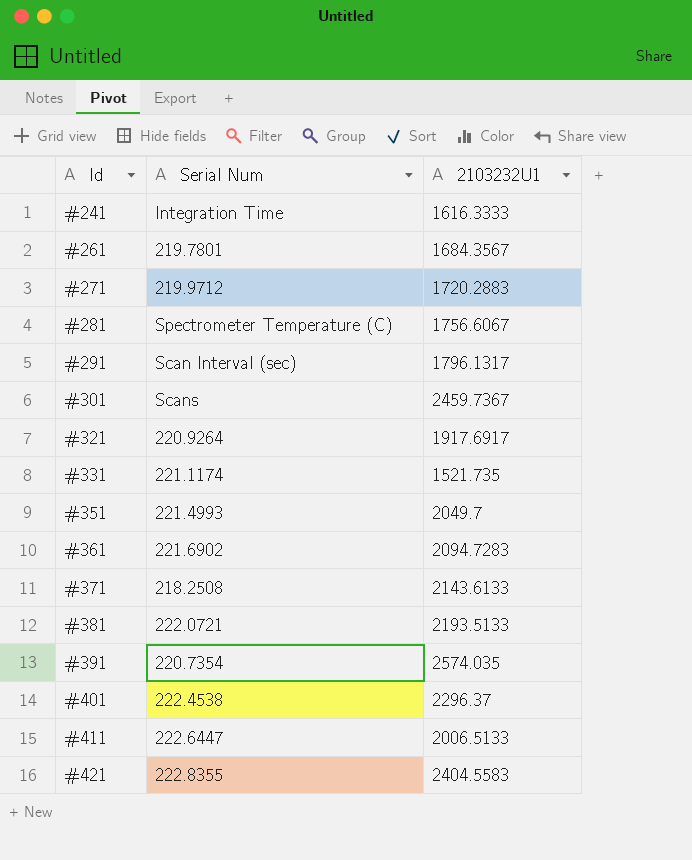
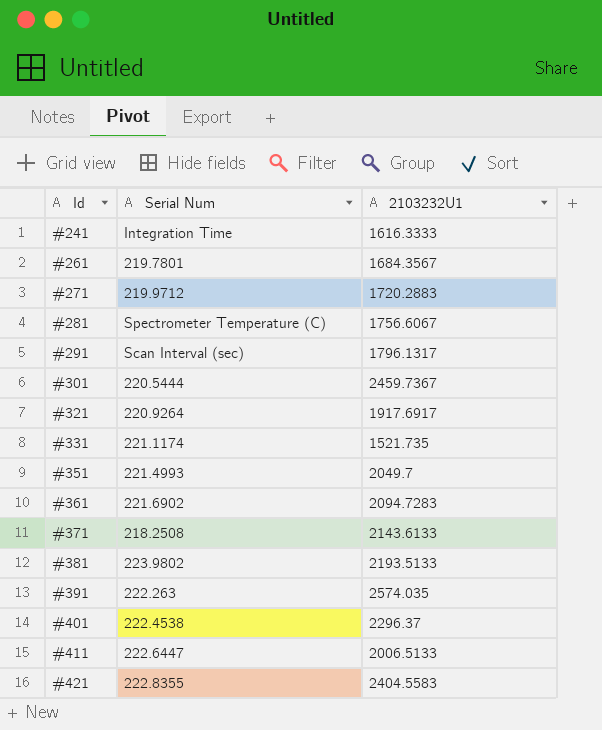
#301 | Serial Num: Scans -> 220.5444
#381 | Serial Num: 222.0721 -> 223.9802
#391 | Serial Num: 220.7354 -> 222.263

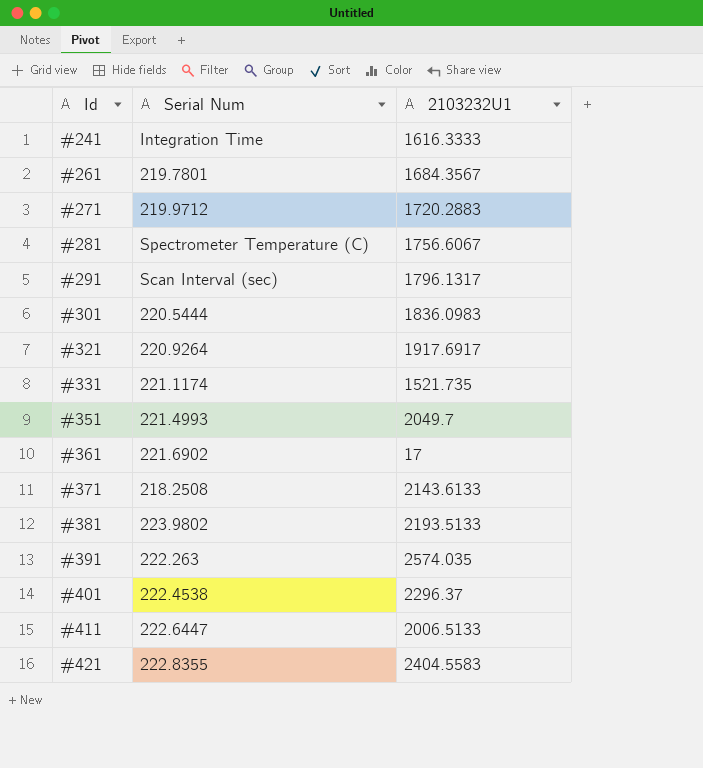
#301 | 2103232U1: 2459.7367 -> 1836.0983
#361 | 2103232U1: 2094.7283 -> 17

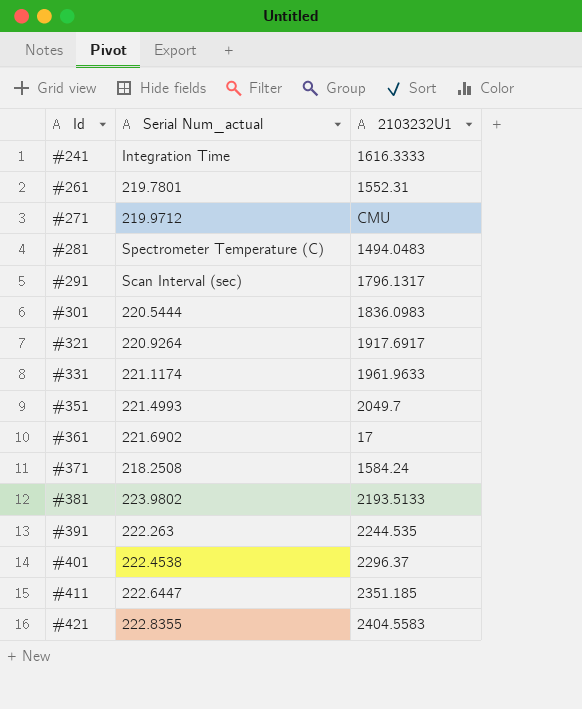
column name: Serial Num -> Serial Num_actual
#261 | 2103232U1: 1684.3567 -> 1552.31
#271 | 2103232U1: 1720.2883 -> CMU
#281 | 2103232U1: 1756.6067 -> 1494.0483
#331 | 2103232U1: 1521.735 -> 1961.9633
#371 | 2103232U1: 2143.6133 -> 1584.24
#391 | 2103232U1: 2574.035 -> 2244.535
#411 | 2103232U1: 2006.5133 -> 2351.185

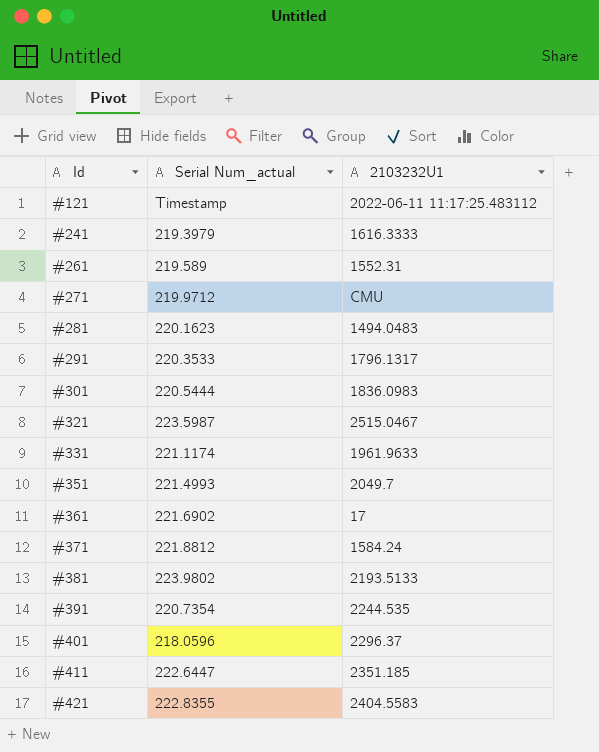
row #121: none -> Timestamp | 2022-06-11 11:17:25.483112
#241 | Serial Num_actual: Integration Time -> 219.3979
#261 | Serial Num_actual: 219.7801 -> 219.589
#281 | Serial Num_actual: Spectrometer Temperature (C) -> 220.1623
#291 | Serial Num_actual: Scan Interval (sec) -> 220.3533
#321 | Serial Num_actual: 220.9264 -> 223.5987
#321 | 2103232U1: 1917.6917 -> 2515.0467
#371 | Serial Num_actual: 218.2508 -> 221.8812
#391 | Serial Num_actual: 222.263 -> 220.7354
#401 | Serial Num_actual: 222.4538 -> 218.0596

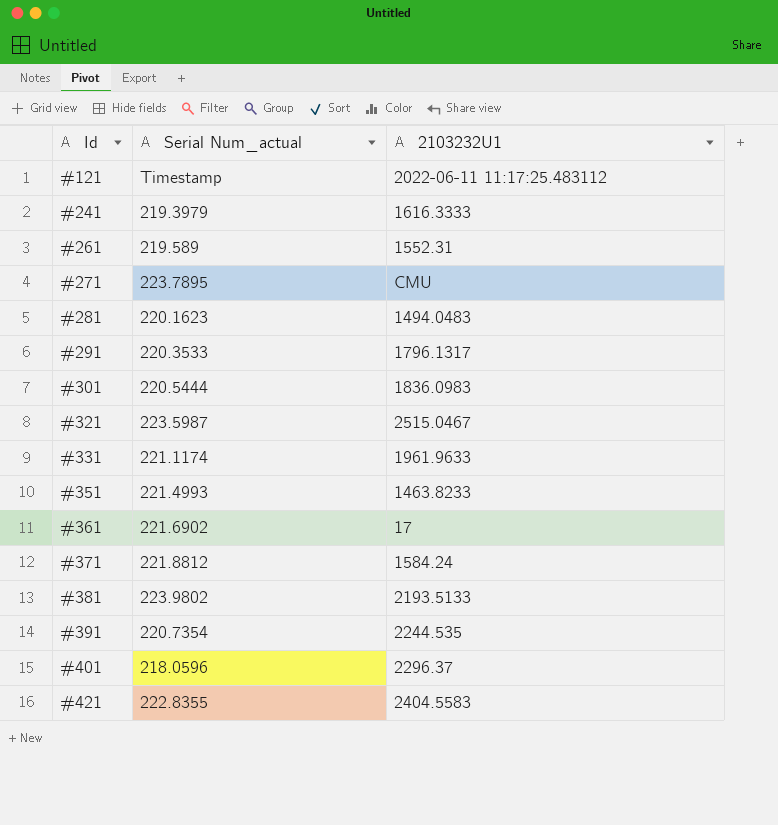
row #411: 222.6447 | 2351.185 -> none
#271 | Serial Num_actual: 219.9712 -> 223.7895
#351 | 2103232U1: 2049.7 -> 1463.8233

